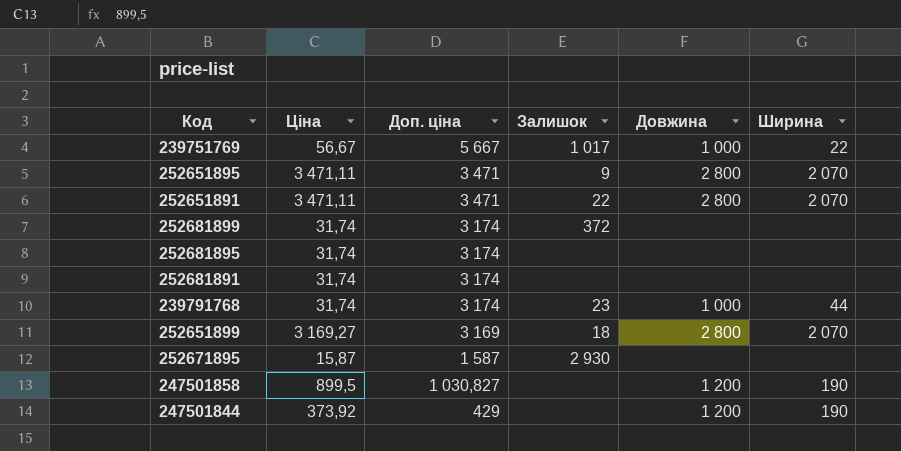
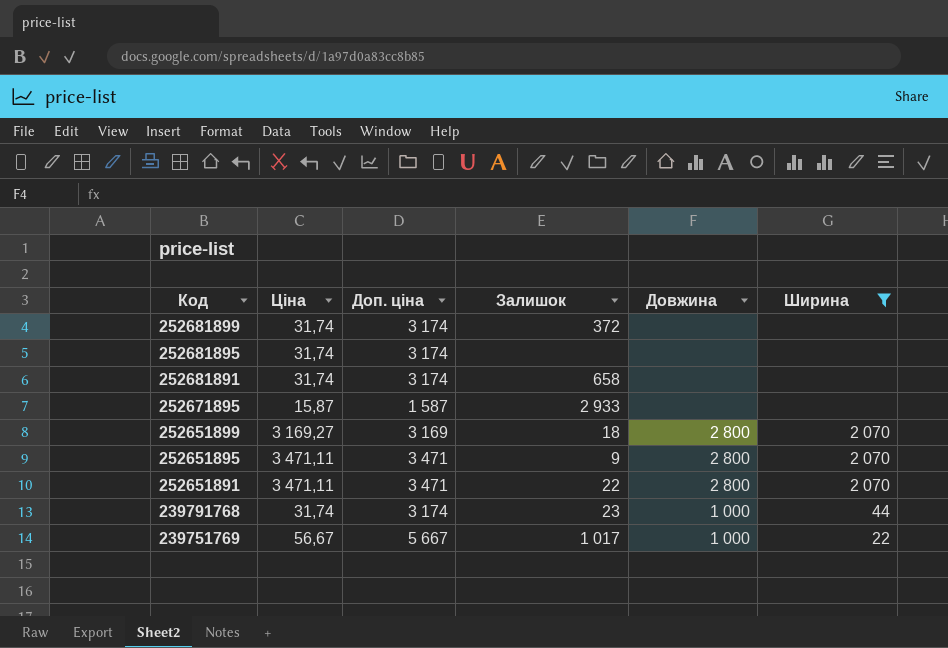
filter: none -> Ширина != 190
row order: Доп. ціна descending -> Код descending
252681891 | Залишок: none -> 658
252671895 | Залишок: 2 930 -> 2 933

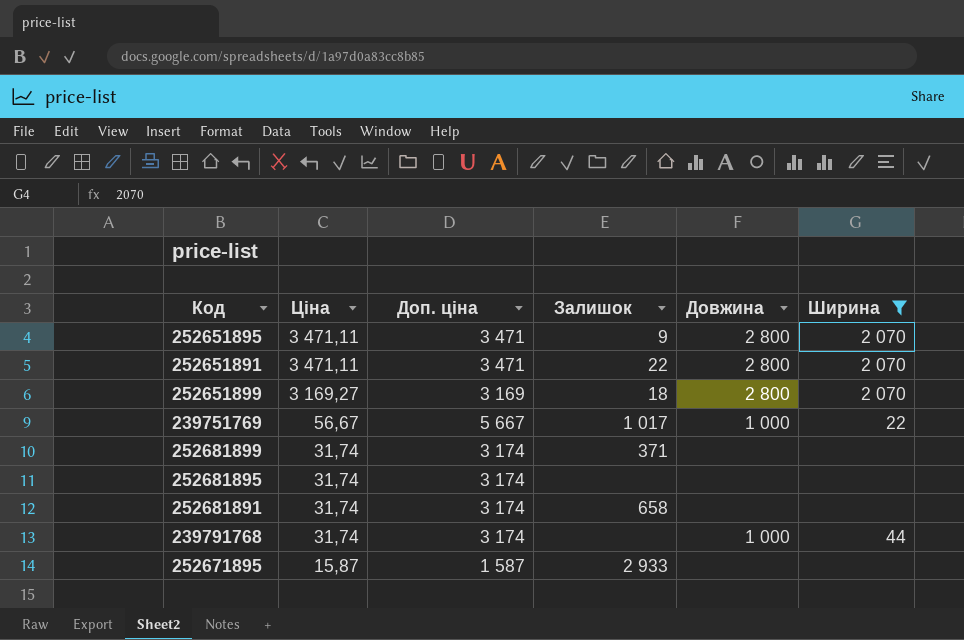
row order: Код descending -> Ціна descending
252681899 | Залишок: 372 -> 371
239791768 | Залишок: 23 -> none

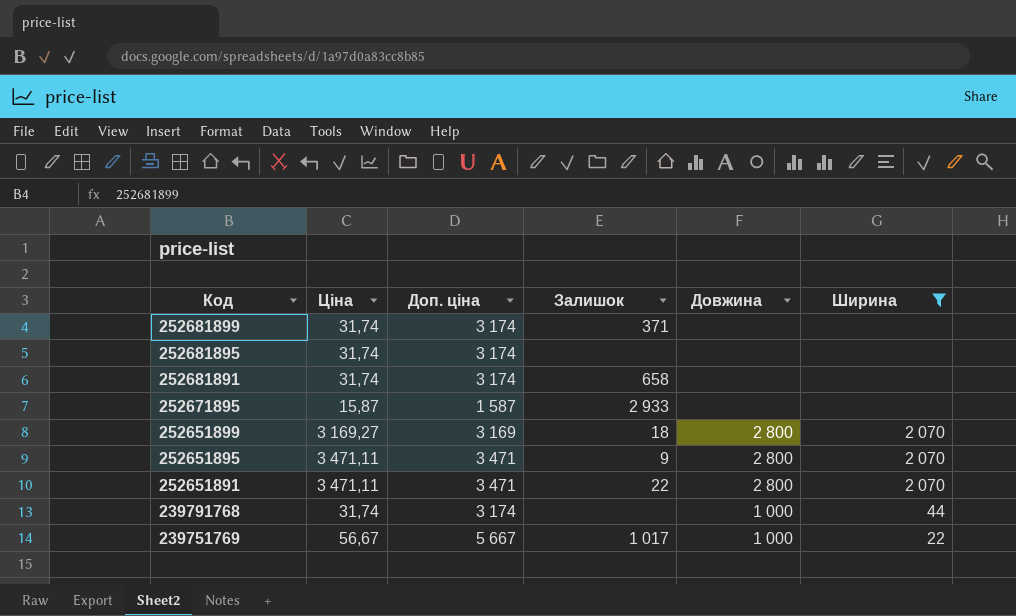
row order: Ціна descending -> Код descending

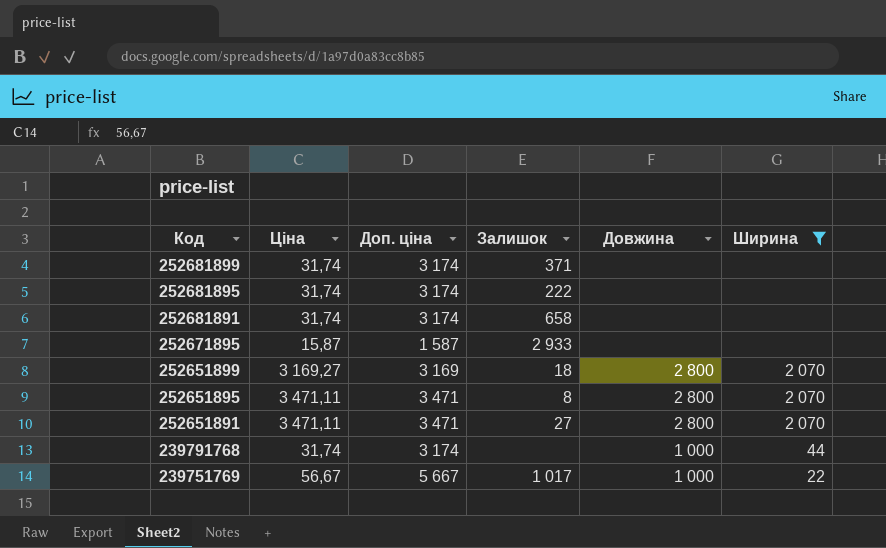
252681895 | Залишок: none -> 222
252651895 | Залишок: 9 -> 8
252651891 | Залишок: 22 -> 27

